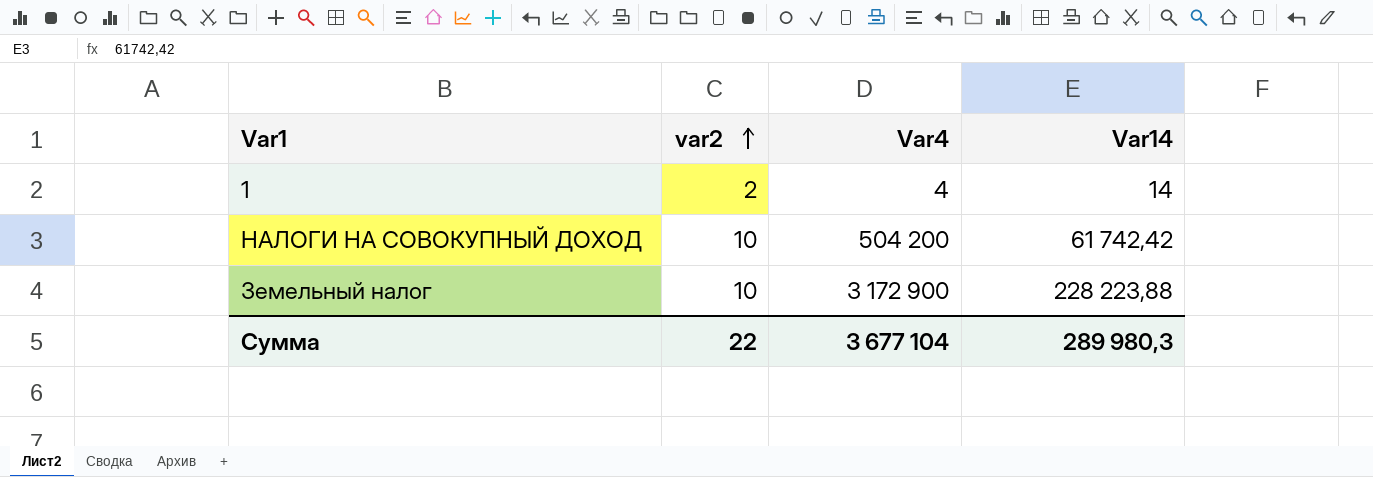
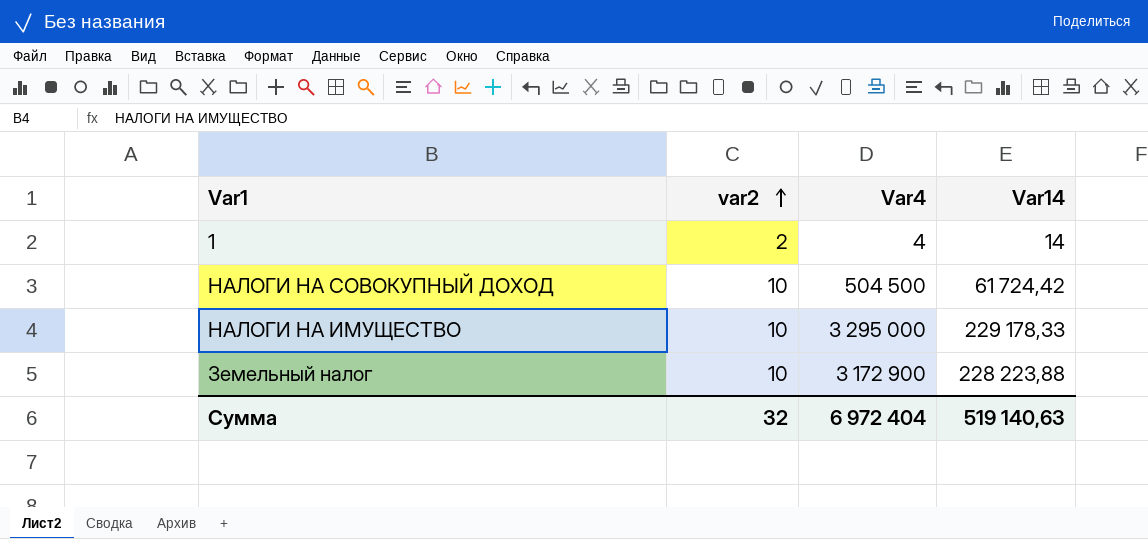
НАЛОГИ НА СОВОКУПНЫЙ ДОХОД | Var4: 504 200 -> 504 500
НАЛОГИ НА СОВОКУПНЫЙ ДОХОД | Var14: 61 742,42 -> 61 724,42
row НАЛОГИ НА ИМУЩЕСТВО: none -> 10 | 3 295 000 | 229 178,33
Сумма | var2: 22 -> 32
Сумма | Var4: 3 677 104 -> 6 972 404
Сумма | Var14: 289 980,3 -> 519 140,63

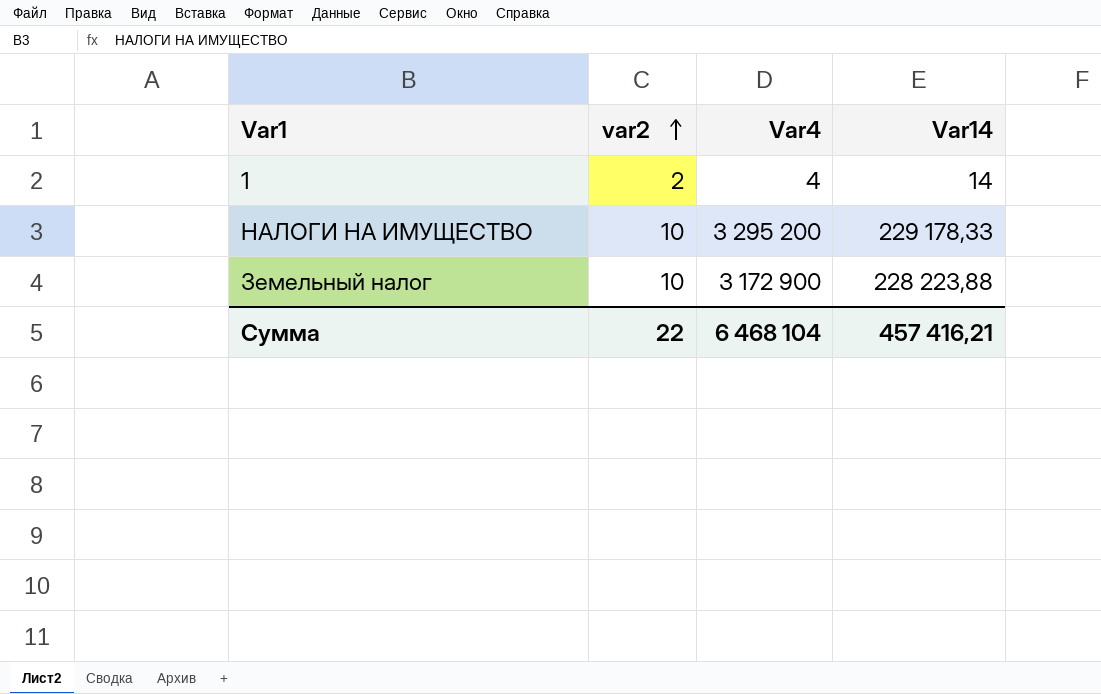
row НАЛОГИ НА СОВОКУПНЫЙ ДОХОД: 10 | 504 500 | 61 724,42 -> none
НАЛОГИ НА ИМУЩЕСТВО | Var4: 3 295 000 -> 3 295 200
Сумма | var2: 32 -> 22
Сумма | Var4: 6 972 404 -> 6 468 104
Сумма | Var14: 519 140,63 -> 457 416,21

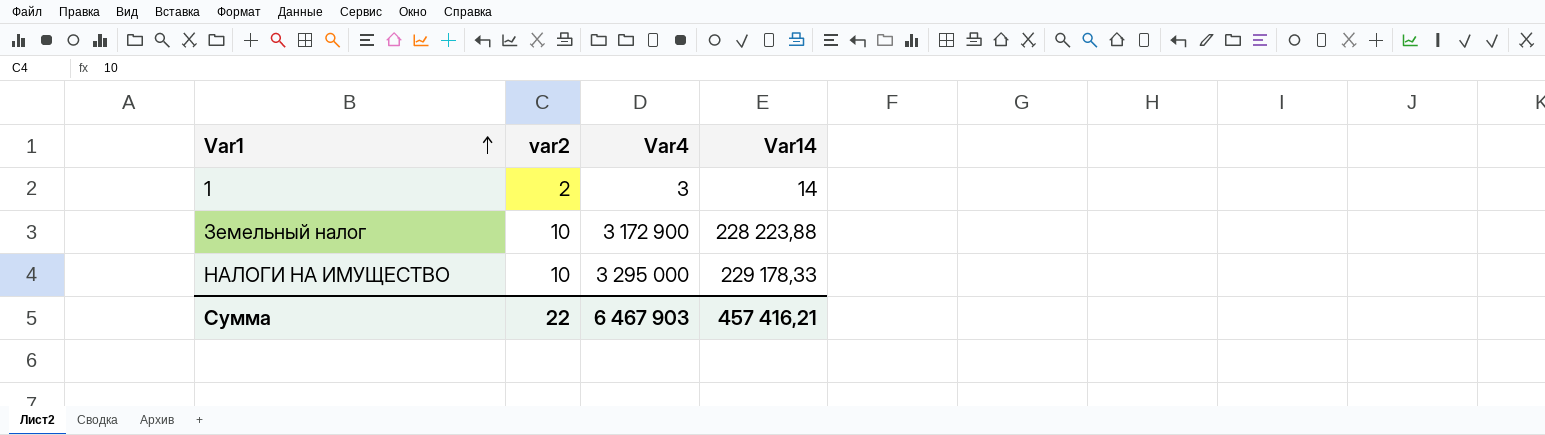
row order: var2 ascending -> Var1 ascending
1 | Var4: 4 -> 3
НАЛОГИ НА ИМУЩЕСТВО | Var4: 3 295 200 -> 3 295 000
Сумма | Var4: 6 468 104 -> 6 467 903

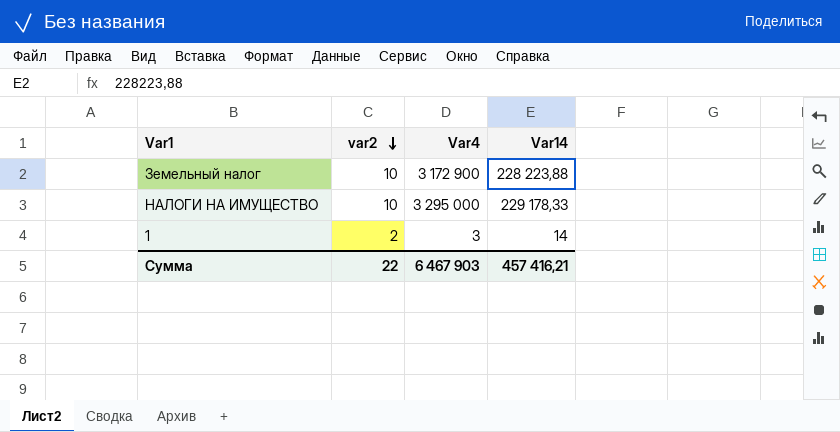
row order: Var1 ascending -> var2 descending

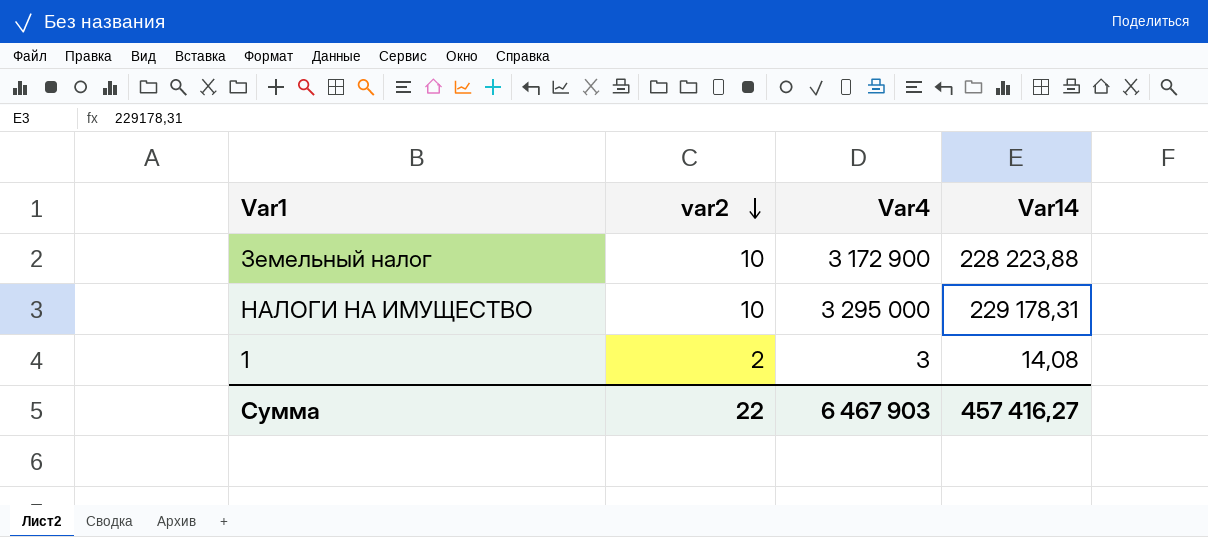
НАЛОГИ НА ИМУЩЕСТВО | Var14: 229 178,33 -> 229 178,31
1 | Var14: 14 -> 14,08
Сумма | Var14: 457 416,21 -> 457 416,27

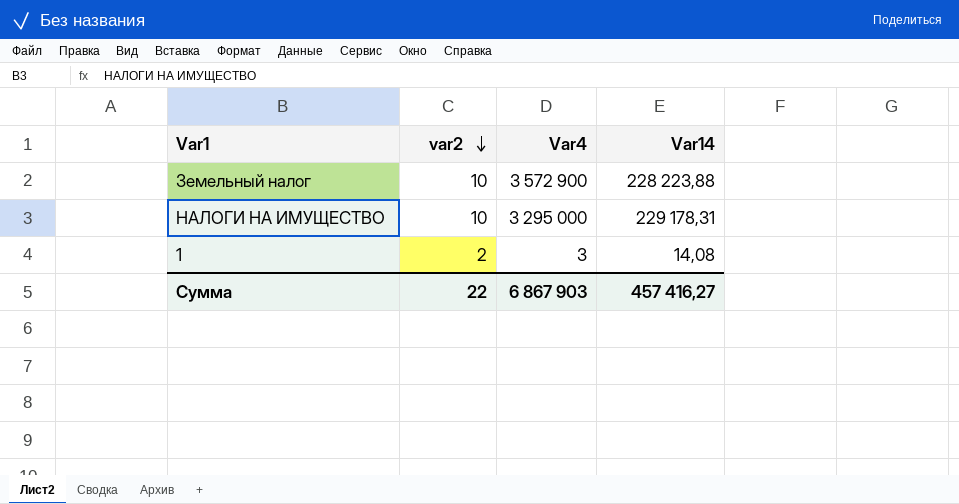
Земельный налог | Var4: 3 172 900 -> 3 572 900
Сумма | Var4: 6 467 903 -> 6 867 903

